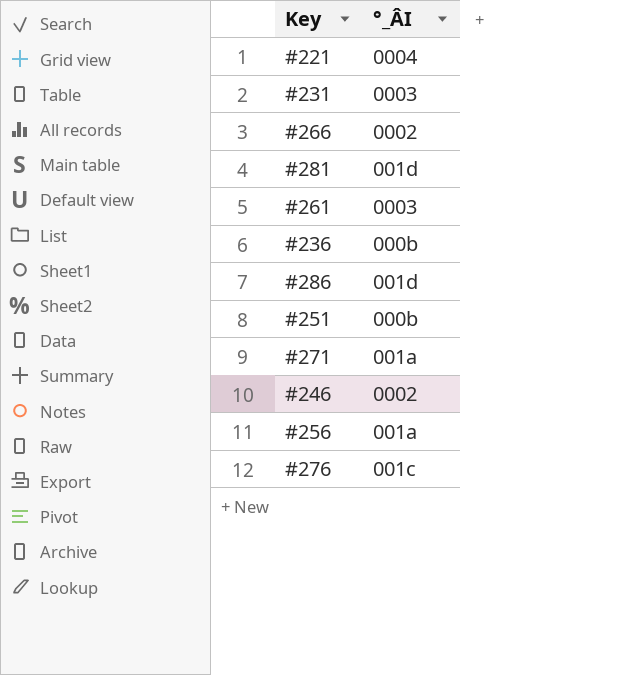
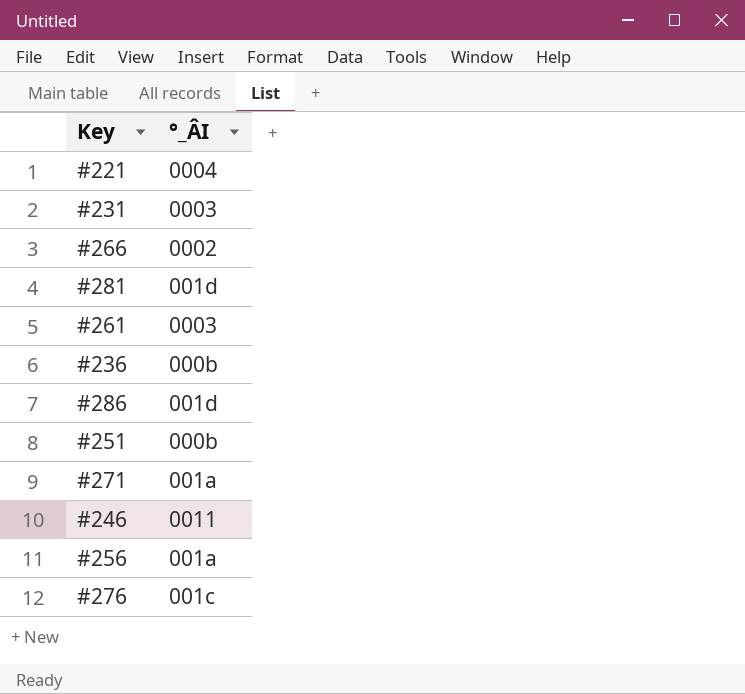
#246 | °_ÂI: 0002 -> 0011

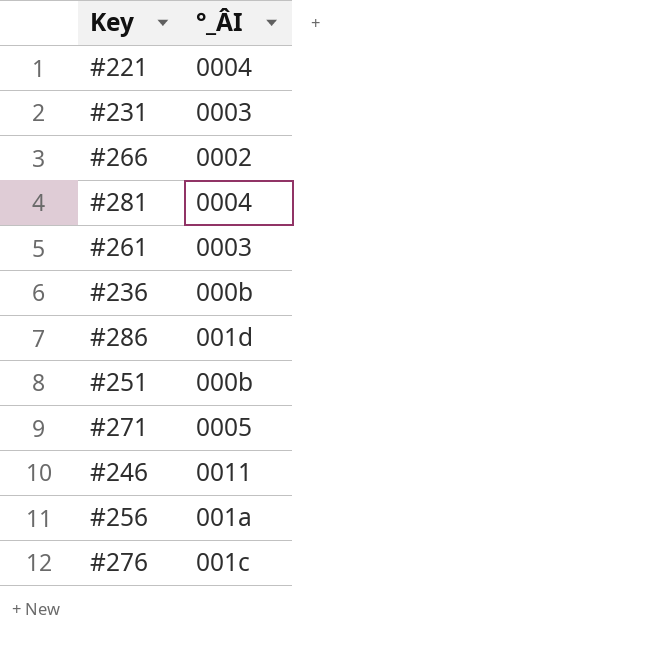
#281 | °_ÂI: 001d -> 0004
#271 | °_ÂI: 001a -> 0005

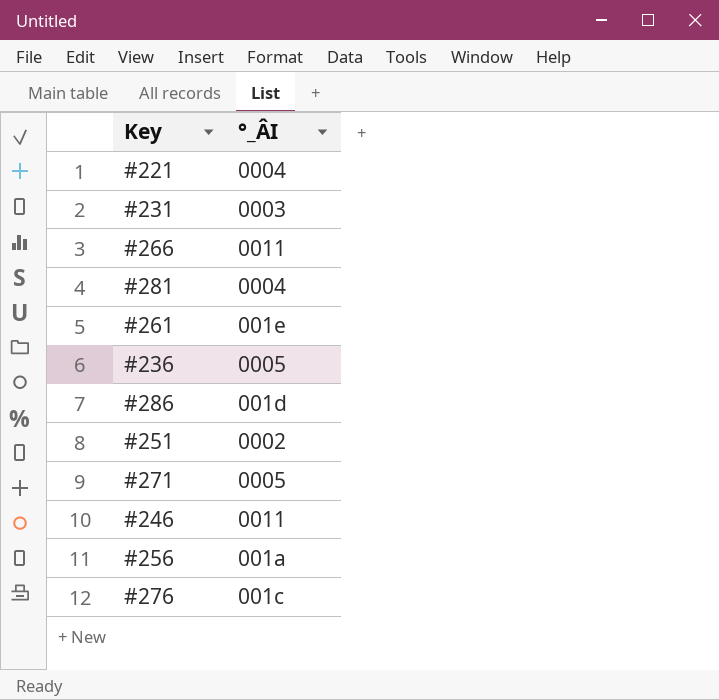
#266 | °_ÂI: 0002 -> 0011
#261 | °_ÂI: 0003 -> 001e
#236 | °_ÂI: 000b -> 0005
#251 | °_ÂI: 000b -> 0002

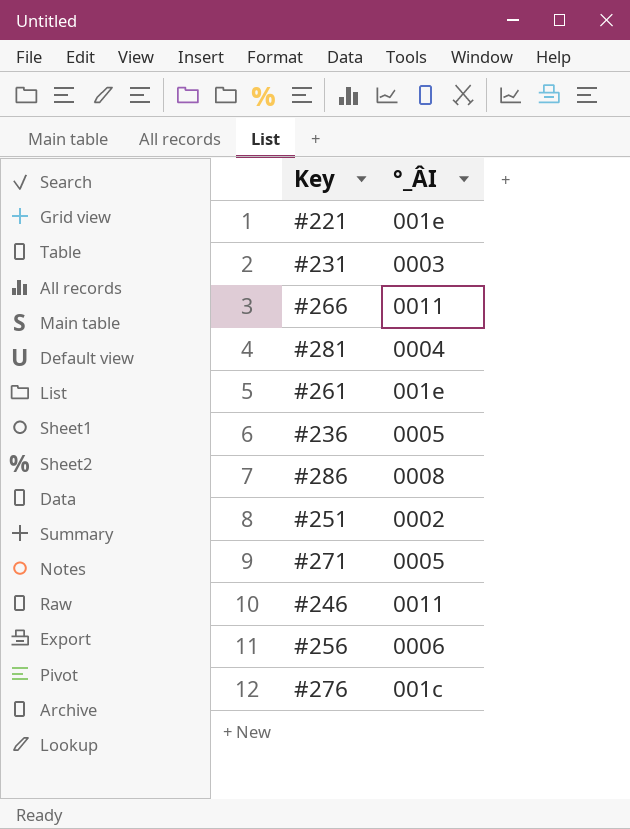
#221 | °_ÂI: 0004 -> 001e
#286 | °_ÂI: 001d -> 0008
#256 | °_ÂI: 001a -> 0006

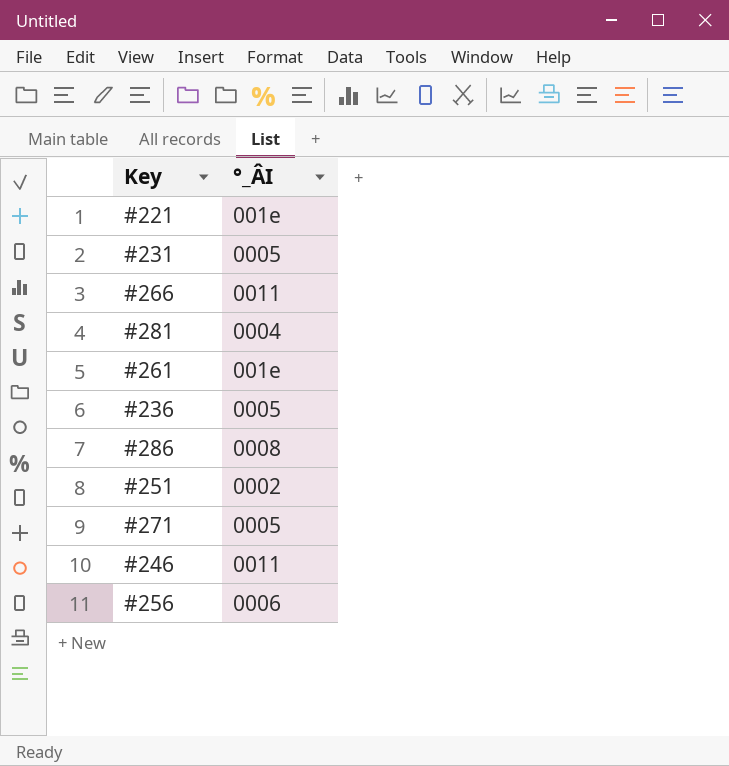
row #276: 001c -> none
#231 | °_ÂI: 0003 -> 0005

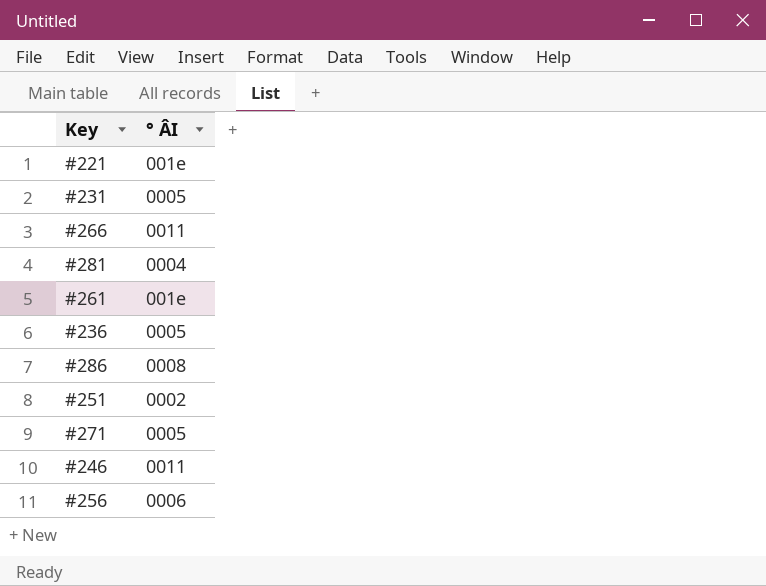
column name: °_ÂI -> ° ÂI

